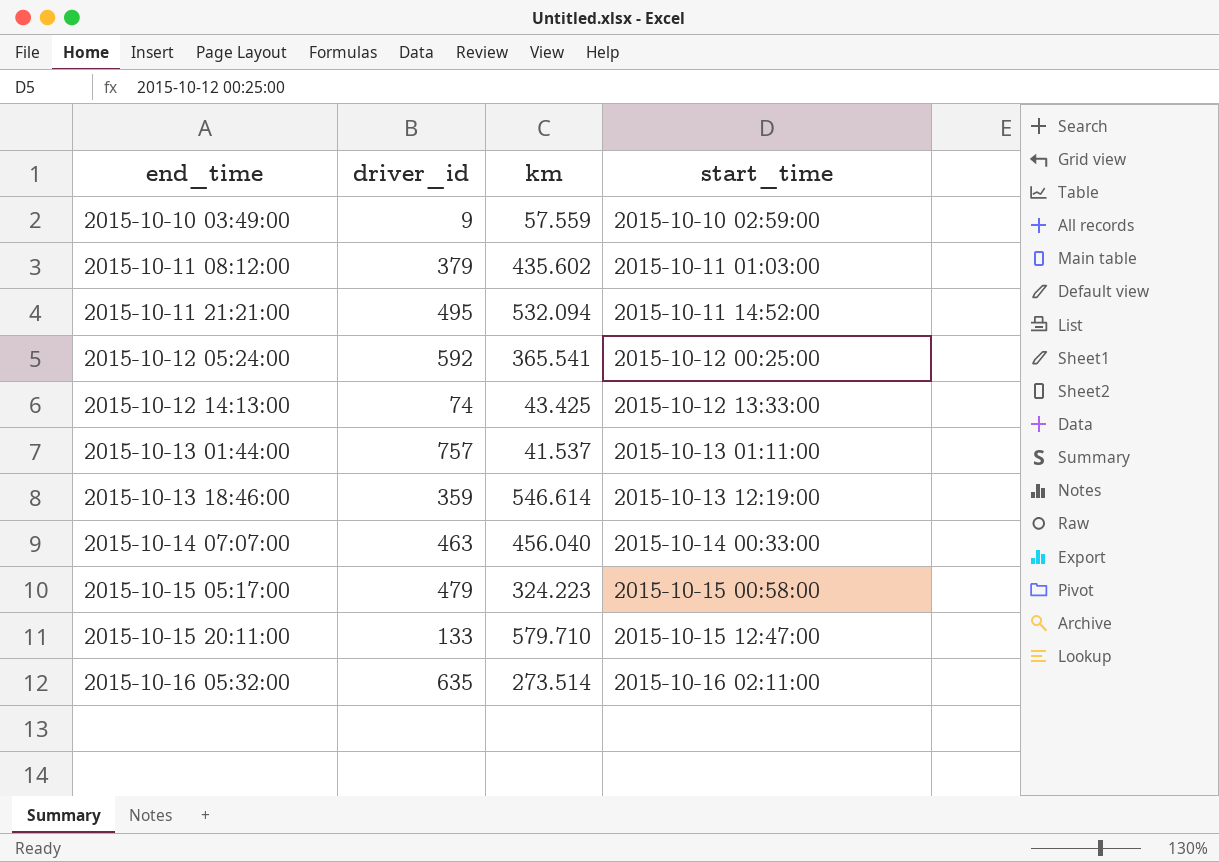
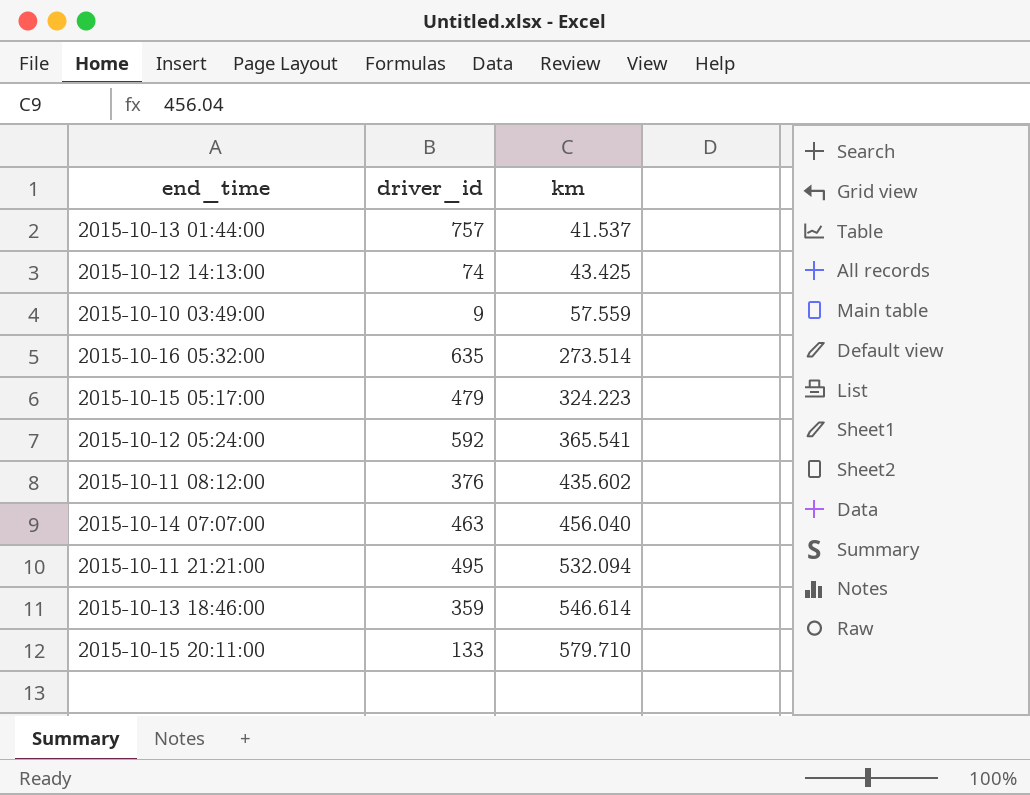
row order: end_time ascending -> km ascending
column start_time | position: 4 -> none
2015-10-11 08:12:00 | driver_id: 379 -> 376

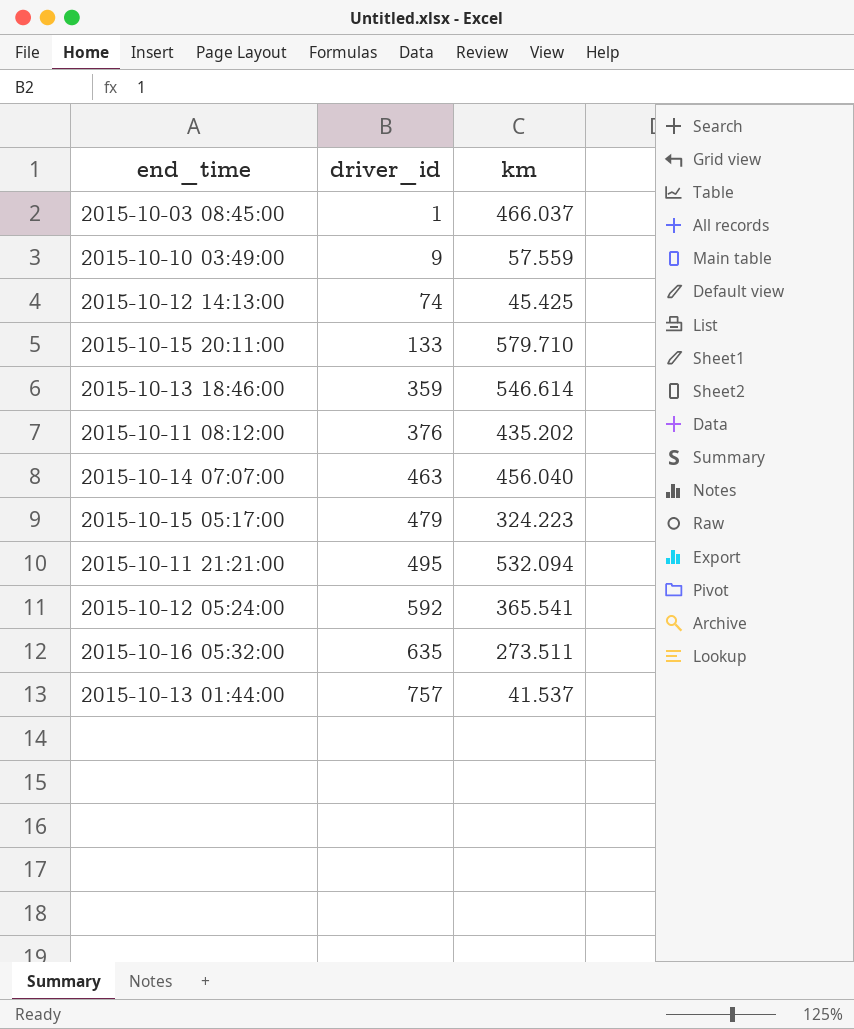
row order: km ascending -> driver_id ascending
row 2015-10-03 08:45:00: none -> 1 | 466.037
2015-10-12 14:13:00 | km: 43.425 -> 45.425
2015-10-11 08:12:00 | km: 435.602 -> 435.202
2015-10-16 05:32:00 | km: 273.514 -> 273.511

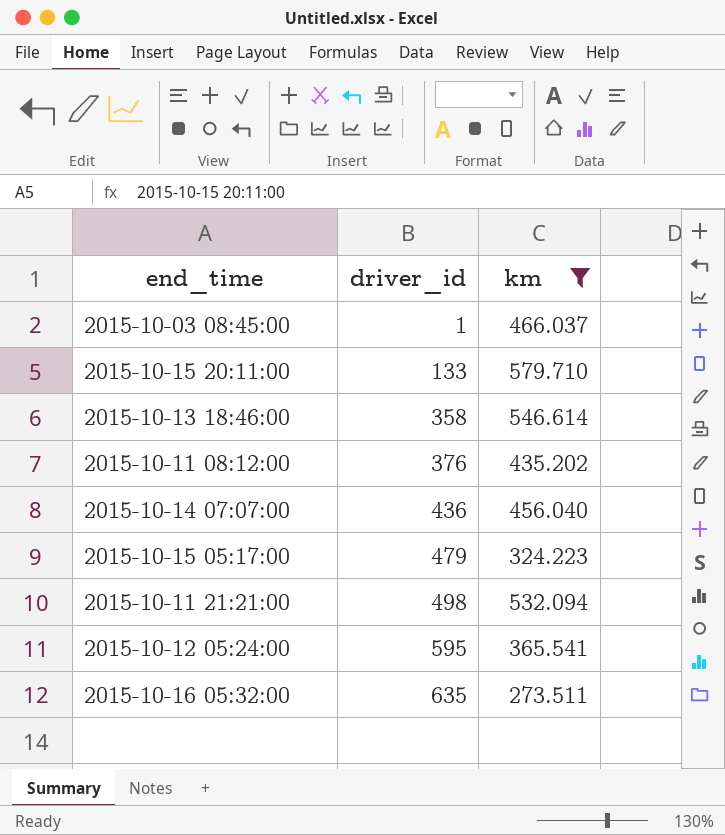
filter: none -> km >= 273.511
2015-10-13 18:46:00 | driver_id: 359 -> 358
2015-10-14 07:07:00 | driver_id: 463 -> 436
2015-10-11 21:21:00 | driver_id: 495 -> 498
2015-10-12 05:24:00 | driver_id: 592 -> 595

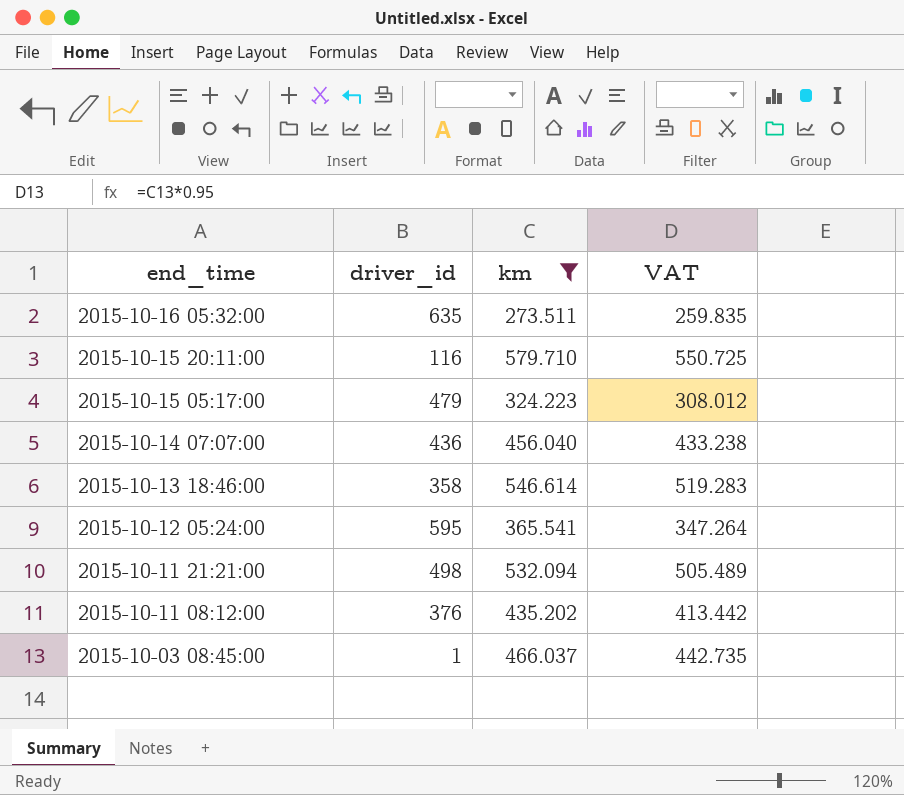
row order: driver_id ascending -> end_time descending
column VAT | formula: none -> [km] * 0.95
2015-10-15 20:11:00 | driver_id: 133 -> 116

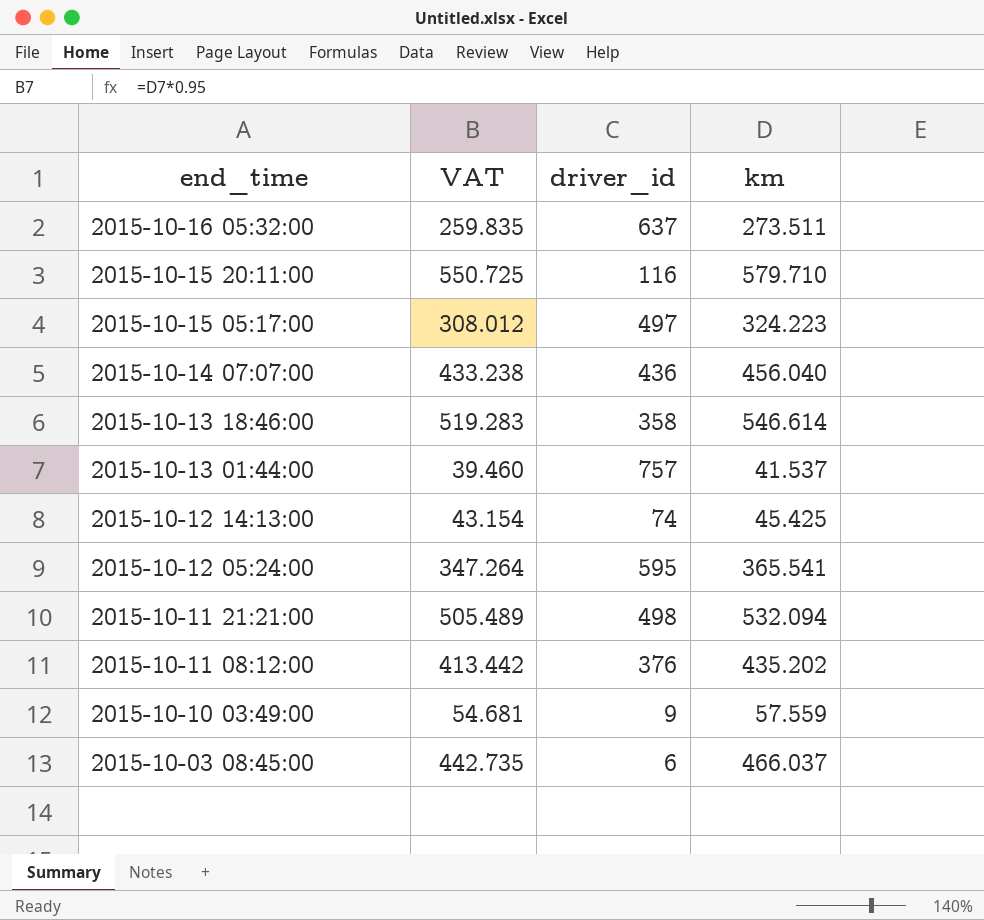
filter: km >= 273.511 -> none
column VAT | position: 4 -> 2
2015-10-16 05:32:00 | driver_id: 635 -> 637
2015-10-15 05:17:00 | driver_id: 479 -> 497
2015-10-03 08:45:00 | driver_id: 1 -> 6

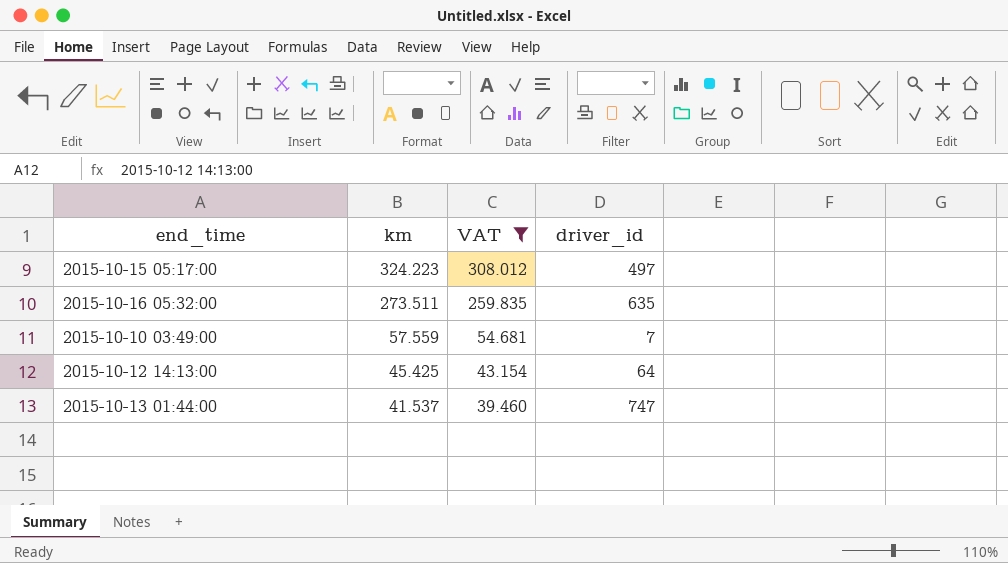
filter: none -> VAT <= 308.012
row order: end_time descending -> km descending
column km | position: 4 -> 2
2015-10-16 05:32:00 | driver_id: 637 -> 635
2015-10-10 03:49:00 | driver_id: 9 -> 7
2015-10-12 14:13:00 | driver_id: 74 -> 64
2015-10-13 01:44:00 | driver_id: 757 -> 747

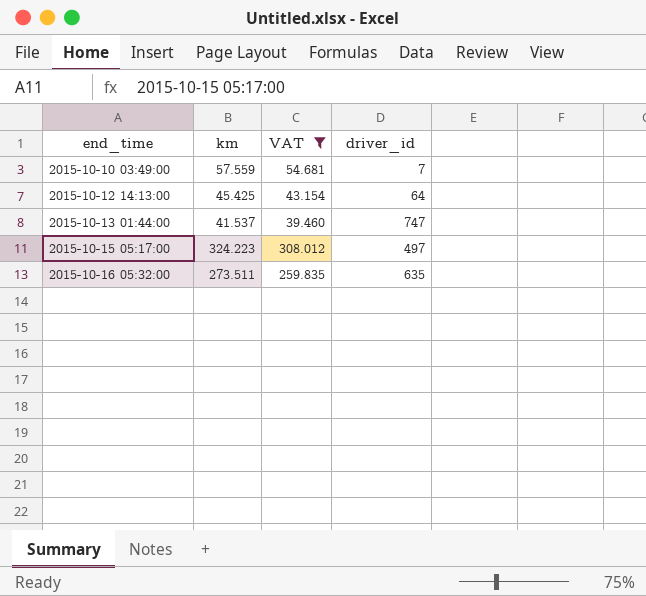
row order: km descending -> end_time ascending

